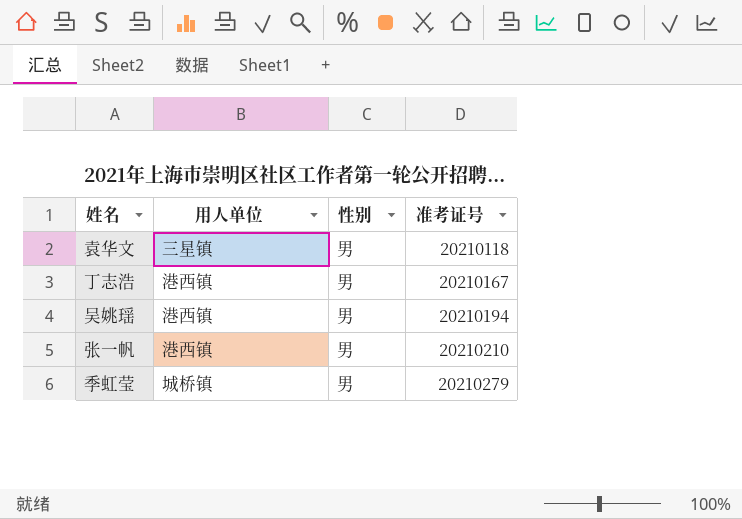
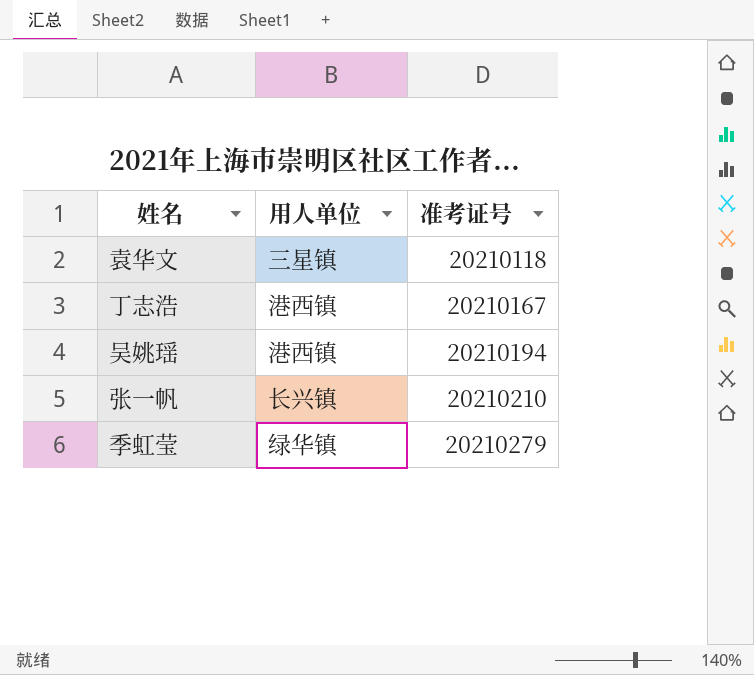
column 性别 | position: 3 -> none
张一帆 | 用人单位: 港西镇 -> 长兴镇
季虹莹 | 用人单位: 城桥镇 -> 绿华镇

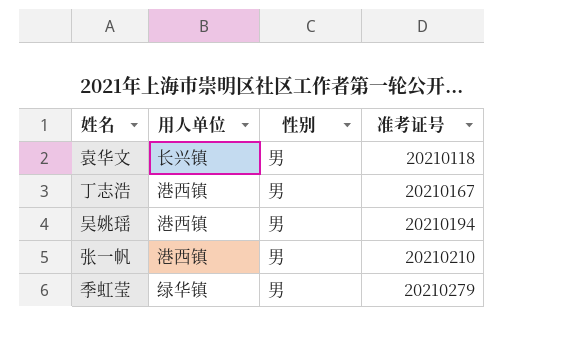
column 性别 | position: none -> 3
袁华文 | 用人单位: 三星镇 -> 长兴镇
张一帆 | 用人单位: 长兴镇 -> 港西镇

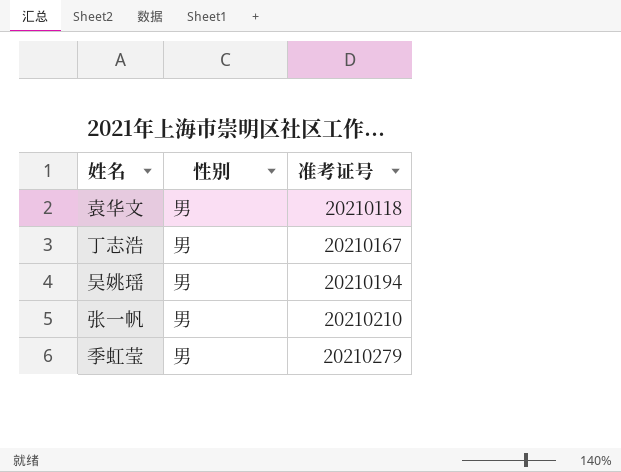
column 用人单位 | position: 2 -> none

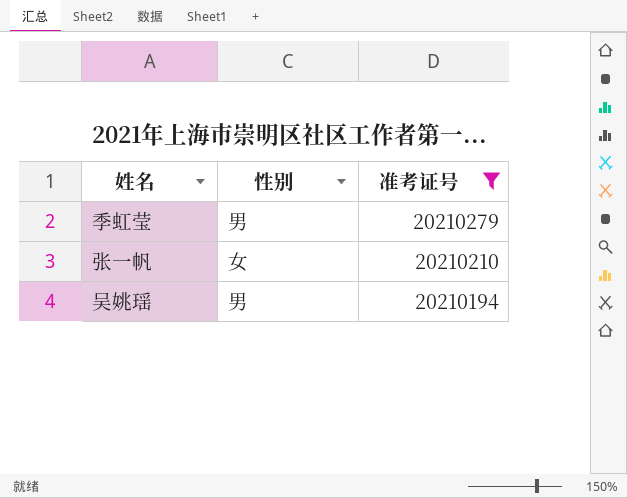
filter: none -> 准考证号 >= 20210194
row order: 准考证号 ascending -> 准考证号 descending
张一帆 | 性别: 男 -> 女

